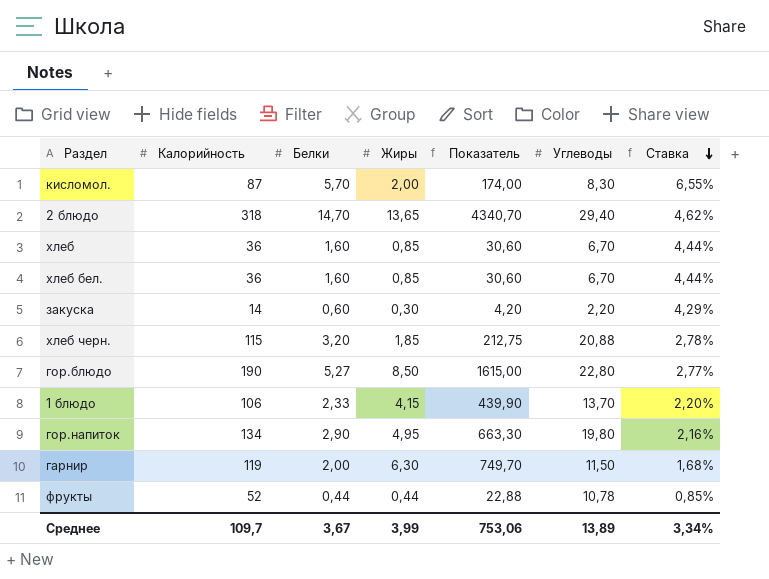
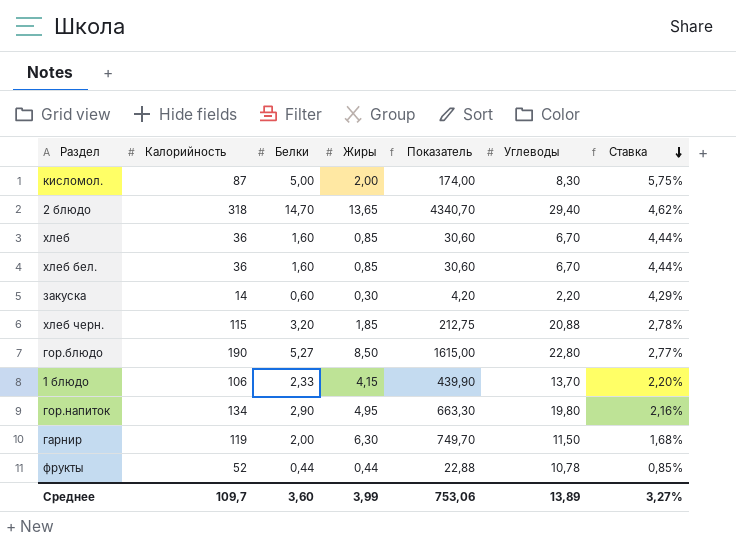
кисломол. | Белки: 5,70 -> 5,00
кисломол. | Ставка: 6,55% -> 5,75%
Среднее | Белки: 3,67 -> 3,60
Среднее | Ставка: 3,34% -> 3,27%

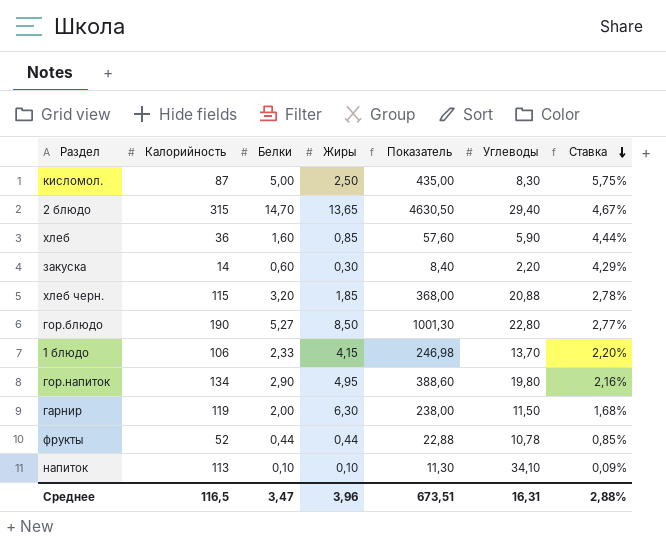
column Показатель | formula: [Калорийность] * [Жиры] -> [Калорийность] * [Белки]
row хлеб бел.: 36 | 1,60 | 0,85 | 30,60 | 6,70 | 4,44% -> none
кисломол. | Жиры: 2,00 -> 2,50
2 блюдо | Калорийность: 318 -> 315
2 блюдо | Ставка: 4,62% -> 4,67%
хлеб | Углеводы: 6,70 -> 5,90
row напиток: none -> 113 | 0,10 | 0,10 | 11,30 | 34,10 | 0,09%
Среднее | Калорийность: 109,7 -> 116,5
Среднее | Белки: 3,60 -> 3,47
Среднее | Жиры: 3,99 -> 3,96
Среднее | Показатель: 753,06 -> 673,51
Среднее | Углеводы: 13,89 -> 16,31
Среднее | Ставка: 3,27% -> 2,88%

